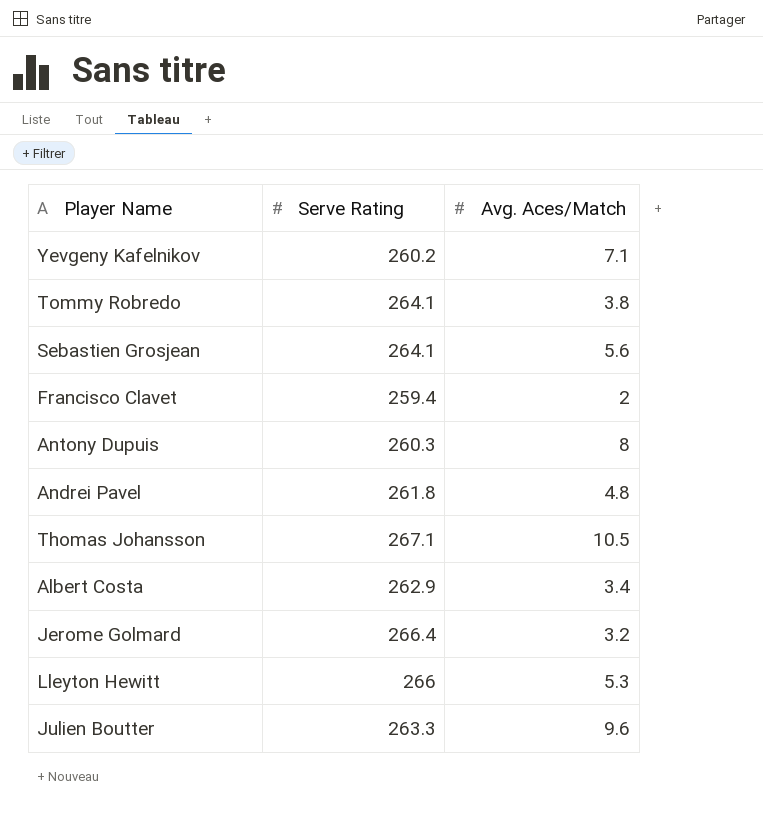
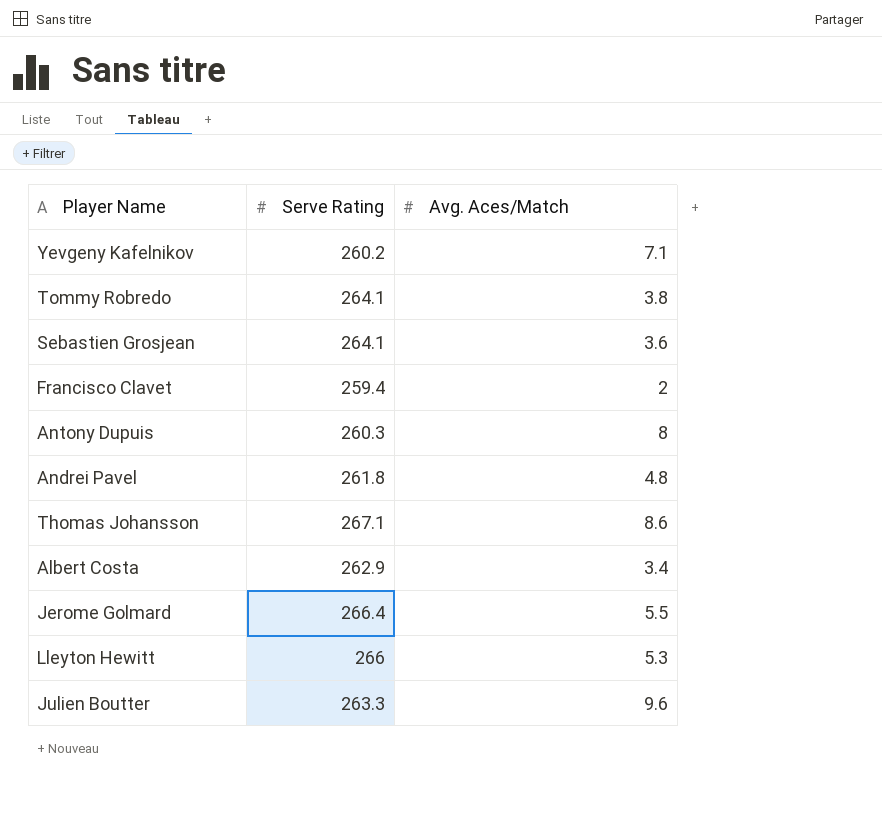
Sebastien Grosjean | Avg. Aces/Match: 5.6 -> 3.6
Thomas Johansson | Avg. Aces/Match: 10.5 -> 8.6
Jerome Golmard | Avg. Aces/Match: 3.2 -> 5.5

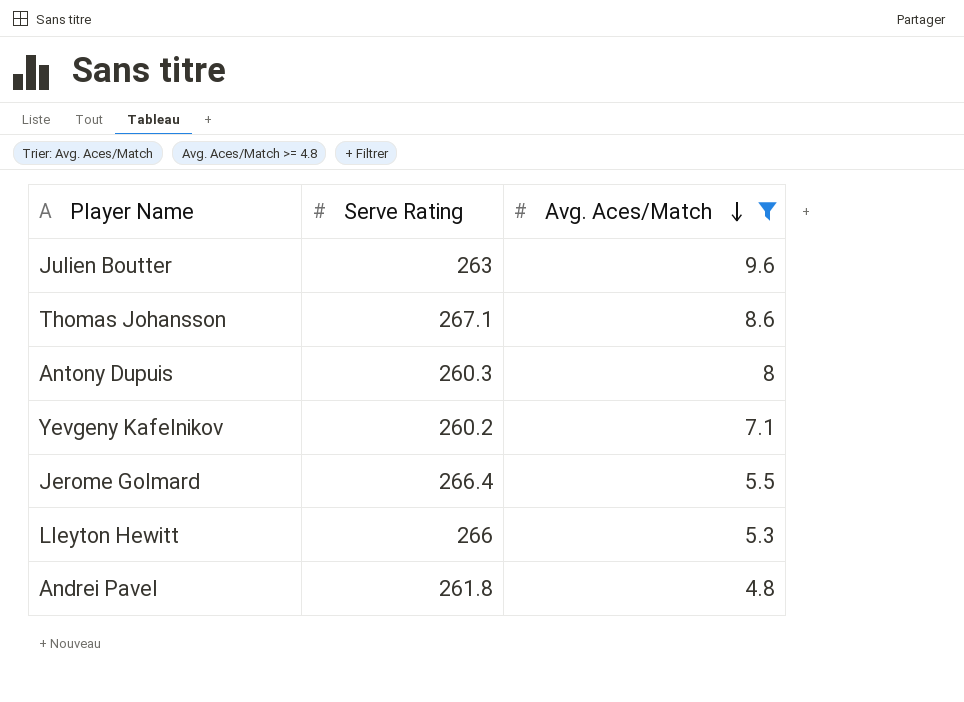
filter: none -> Avg. Aces/Match >= 4.8
row order: none -> Avg. Aces/Match descending
Julien Boutter | Serve Rating: 263.3 -> 263

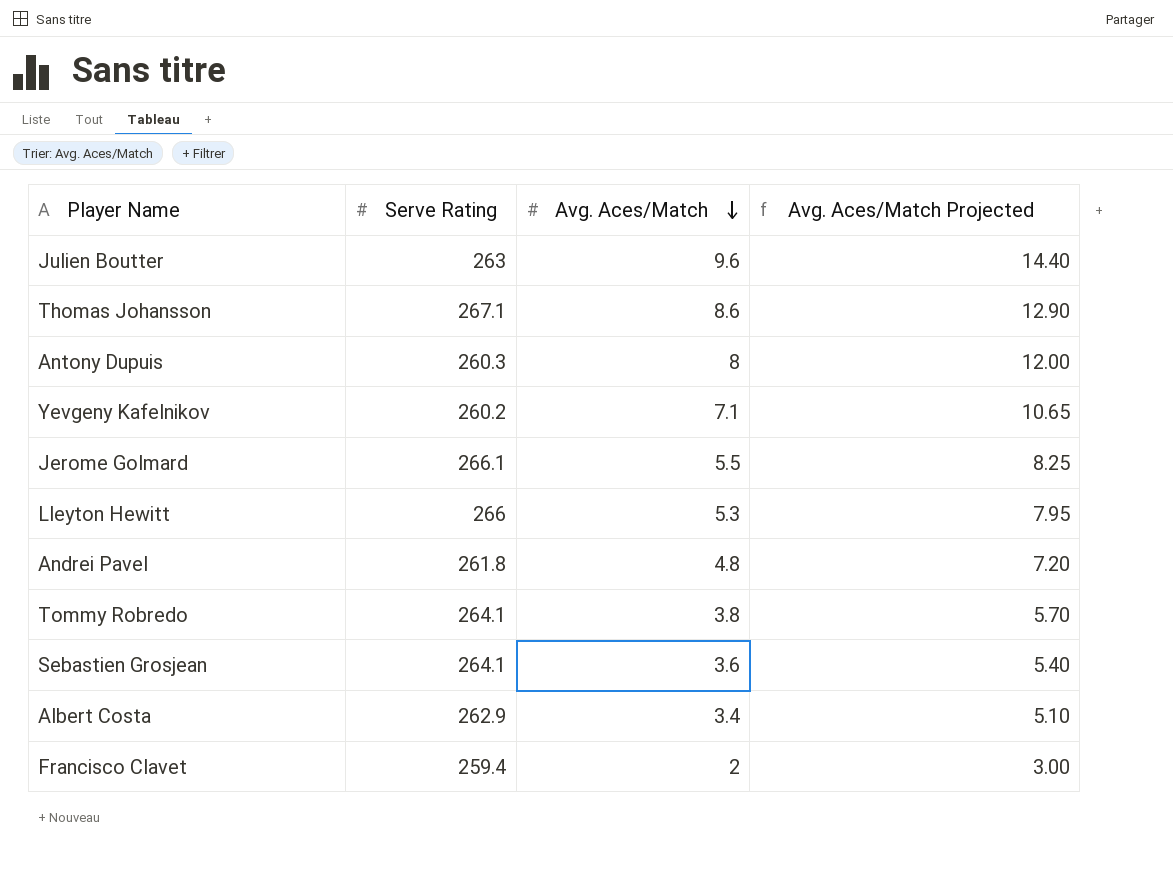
filter: Avg. Aces/Match >= 4.8 -> none
column Avg. Aces/Match Projected | formula: none -> [Avg. Aces/Match] * 1.5
Jerome Golmard | Serve Rating: 266.4 -> 266.1

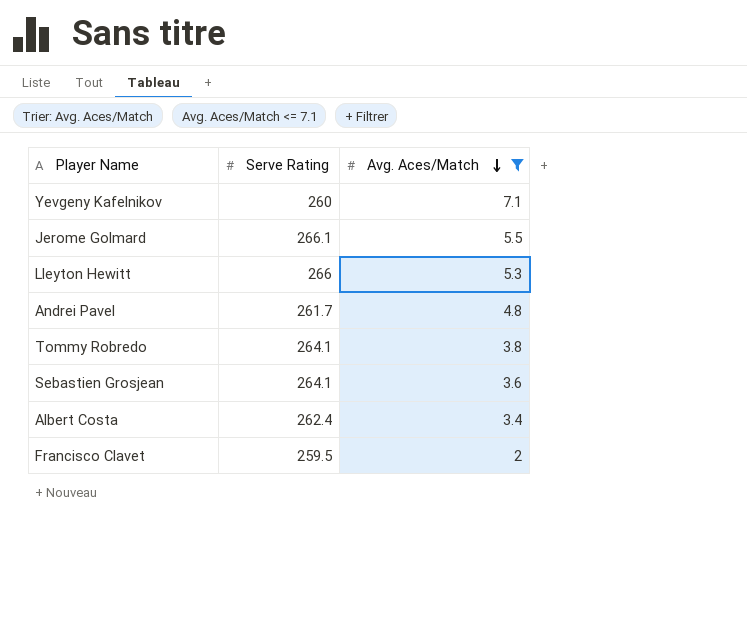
filter: none -> Avg. Aces/Match <= 7.1
column Avg. Aces/Match Projected | formula: [Avg. Aces/Match] * 1.5 -> none
Yevgeny Kafelnikov | Serve Rating: 260.2 -> 260
Andrei Pavel | Serve Rating: 261.8 -> 261.7
Albert Costa | Serve Rating: 262.9 -> 262.4
Francisco Clavet | Serve Rating: 259.4 -> 259.5

